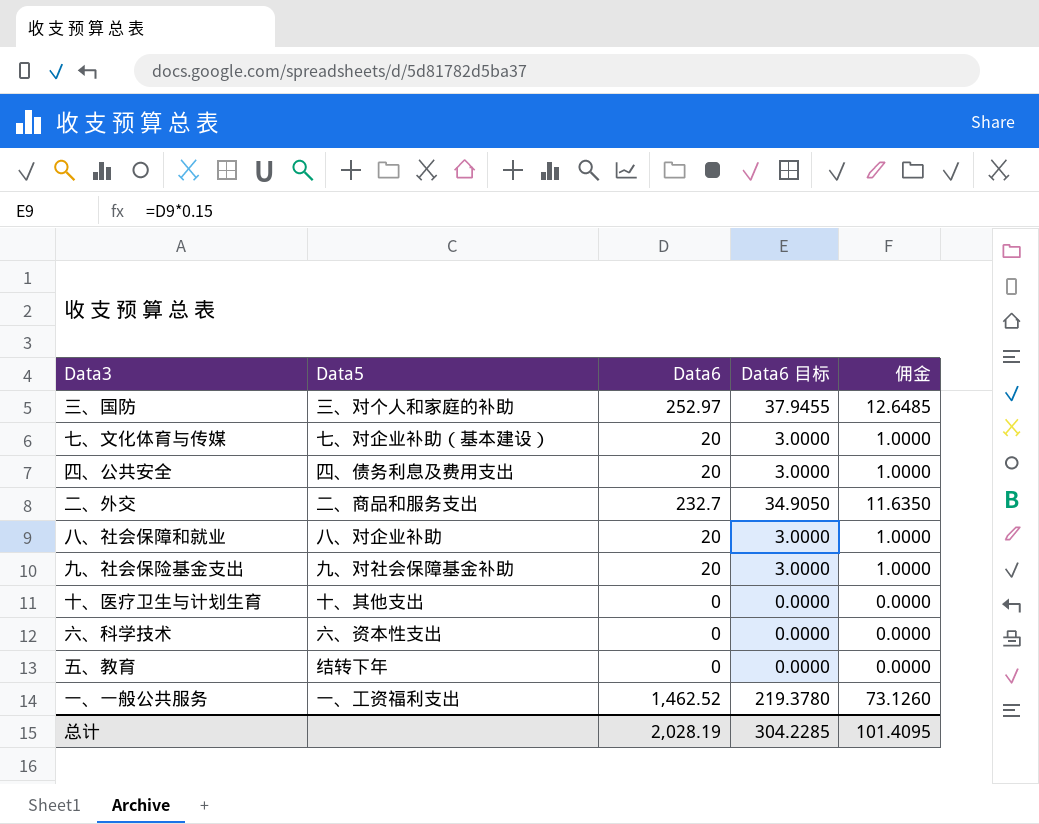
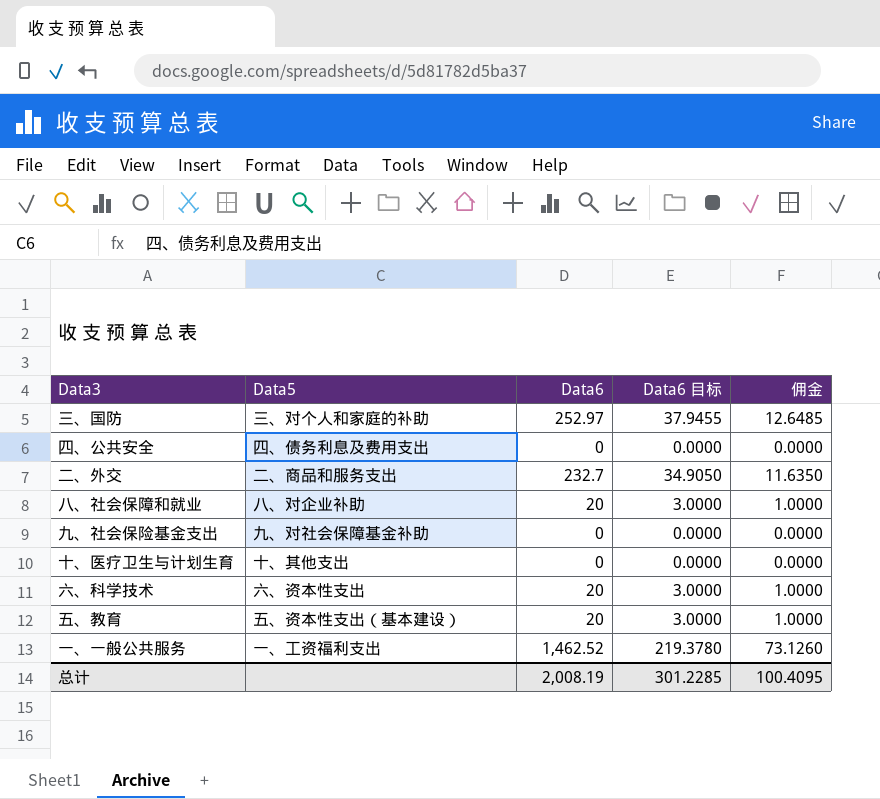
row 七、文化体育与传媒: 七、对企业补助（基本建设） | 20 | 3.0000 | 1.0000 -> none
四、公共安全 | Data6: 20 -> 0
四、公共安全 | Data6 目标: 3.0000 -> 0.0000
四、公共安全 | 佣金: 1.0000 -> 0.0000
九、社会保险基金支出 | Data6: 20 -> 0
九、社会保险基金支出 | Data6 目标: 3.0000 -> 0.0000
九、社会保险基金支出 | 佣金: 1.0000 -> 0.0000
六、科学技术 | Data6: 0 -> 20
六、科学技术 | Data6 目标: 0.0000 -> 3.0000
六、科学技术 | 佣金: 0.0000 -> 1.0000
五、教育 | Data5: 结转下年 -> 五、资本性支出（基本建设）
五、教育 | Data6: 0 -> 20
五、教育 | Data6 目标: 0.0000 -> 3.0000
五、教育 | 佣金: 0.0000 -> 1.0000
总计 | Data6: 2,028.19 -> 2,008.19
总计 | Data6 目标: 304.2285 -> 301.2285
总计 | 佣金: 101.4095 -> 100.4095

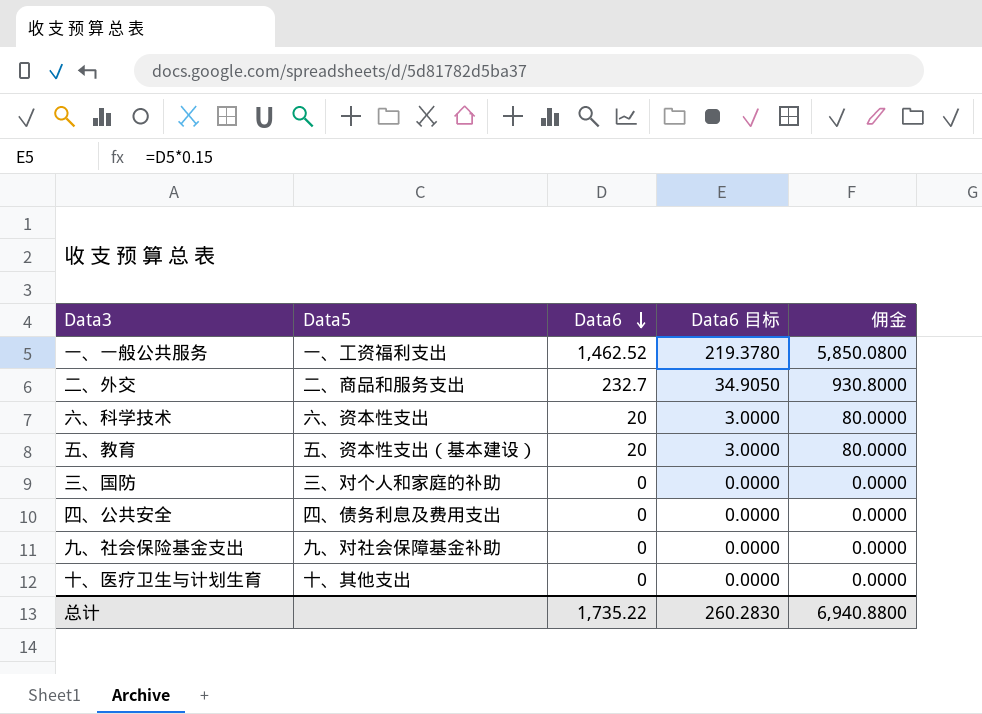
row order: none -> Data6 descending
column 佣金 | formula: [Data6] * 0.05 -> [Data6] * 4
row 八、社会保障和就业: 八、对企业补助 | 20 | 3.0000 | 1.0000 -> none
三、国防 | Data6: 252.97 -> 0
三、国防 | Data6 目标: 37.9455 -> 0.0000
总计 | Data6: 2,008.19 -> 1,735.22
总计 | Data6 目标: 301.2285 -> 260.2830
总计 | 佣金: 100.4095 -> 6,940.8800

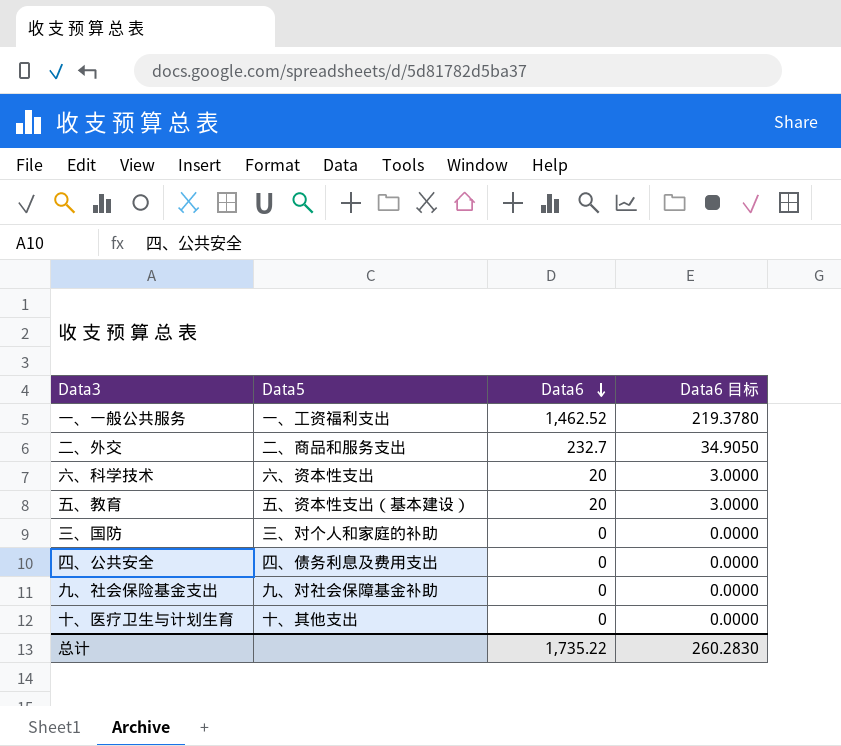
column 佣金 | formula: [Data6] * 4 -> none

